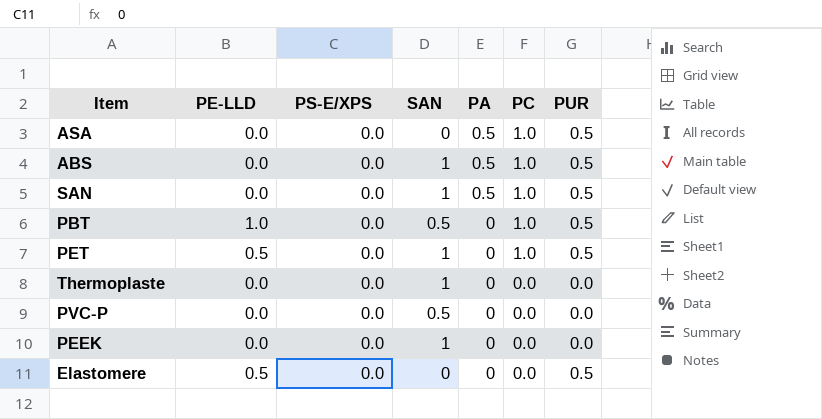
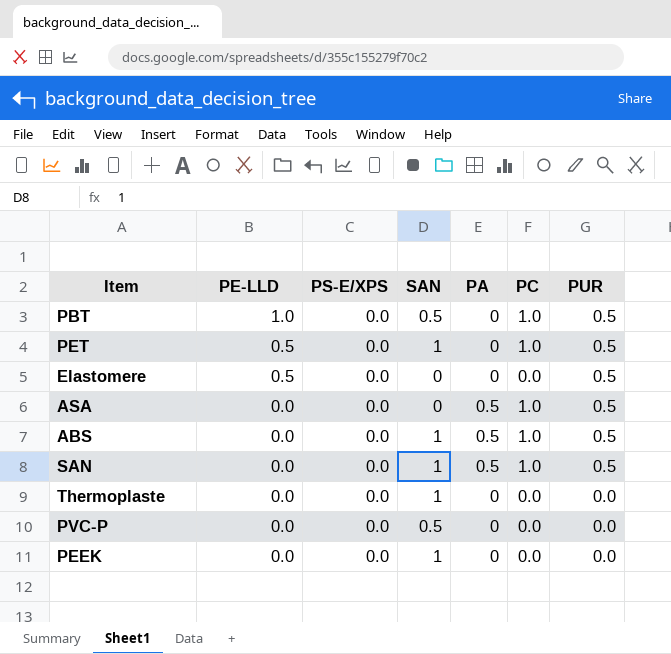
row order: PA descending -> PE-LLD descending

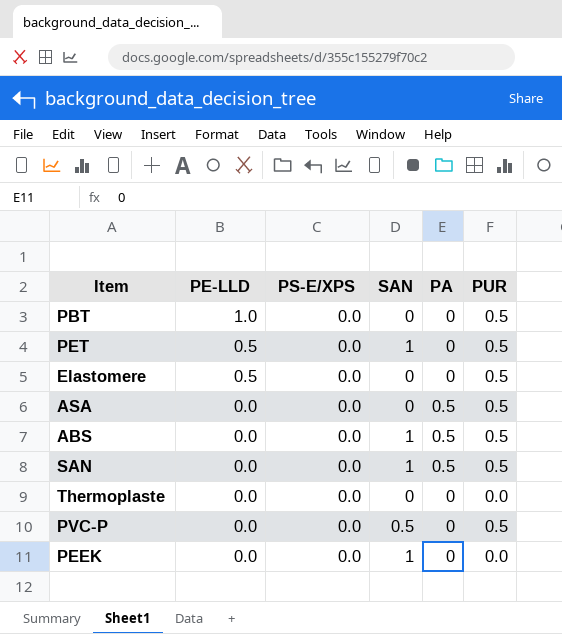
column PC | position: 6 -> none
PBT | SAN: 0.5 -> 0
Thermoplaste | SAN: 1 -> 0
PVC-P | PUR: 0.0 -> 0.5

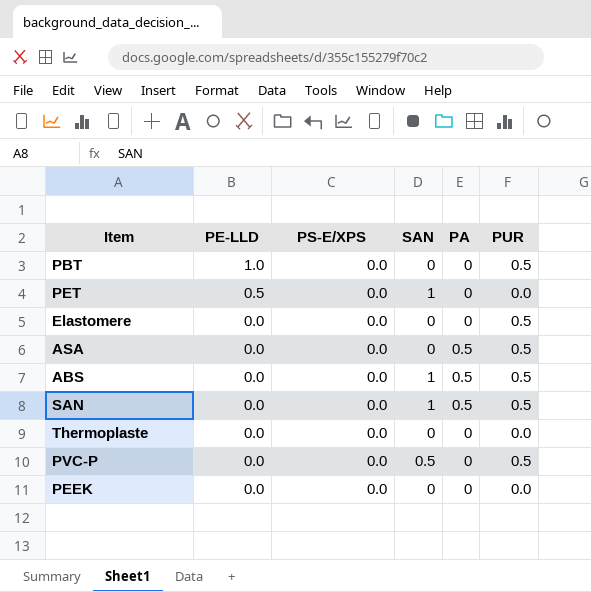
PET | PUR: 0.5 -> 0.0
Elastomere | PE-LLD: 0.5 -> 0.0
PEEK | SAN: 1 -> 0

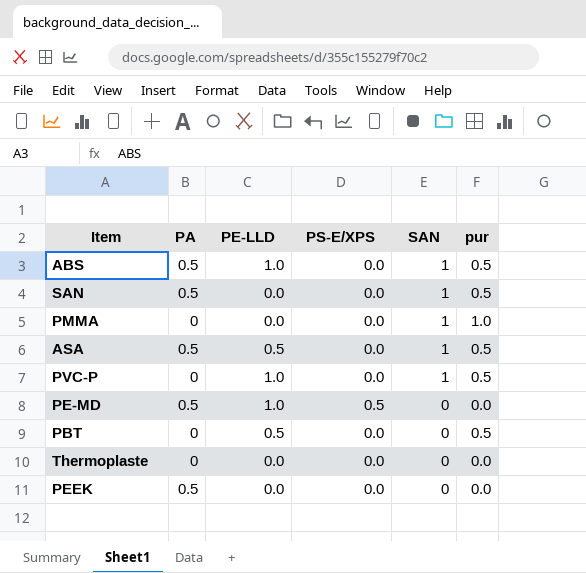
row order: PE-LLD descending -> SAN descending
column PA | position: 5 -> 2
column name: PUR -> pur
row PET: 0.5 | 0.0 | 1 | 0 | 0.0 -> none
row Elastomere: 0.0 | 0.0 | 0 | 0 | 0.5 -> none
ABS | PE-LLD: 0.0 -> 1.0
row PMMA: none -> 0 | 0.0 | 0.0 | 1 | 1.0
ASA | PE-LLD: 0.0 -> 0.5
ASA | SAN: 0 -> 1
PVC-P | PE-LLD: 0.0 -> 1.0
PVC-P | SAN: 0.5 -> 1
row PE-MD: none -> 0.5 | 1.0 | 0.5 | 0 | 0.0
PBT | PE-LLD: 1.0 -> 0.5
PEEK | PA: 0 -> 0.5

